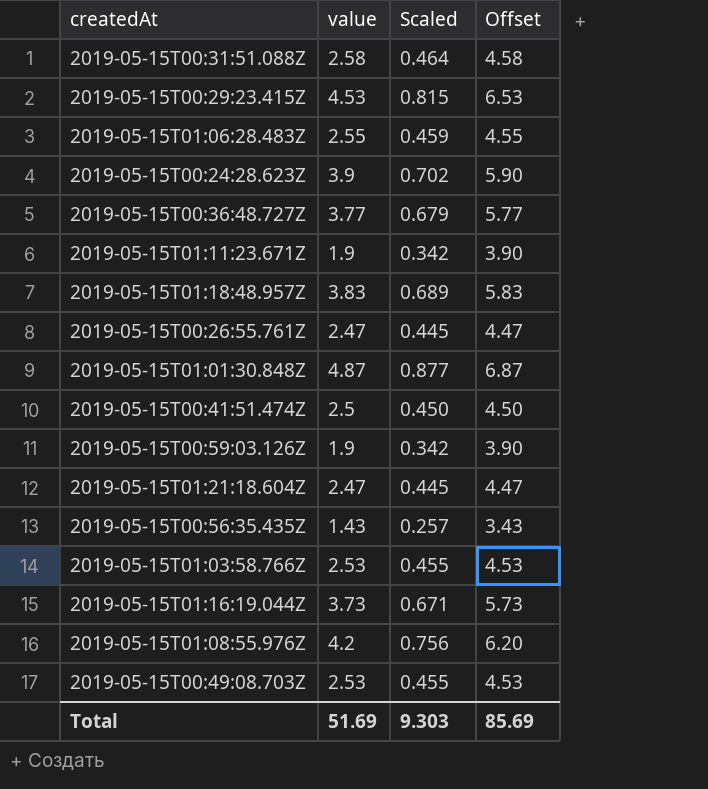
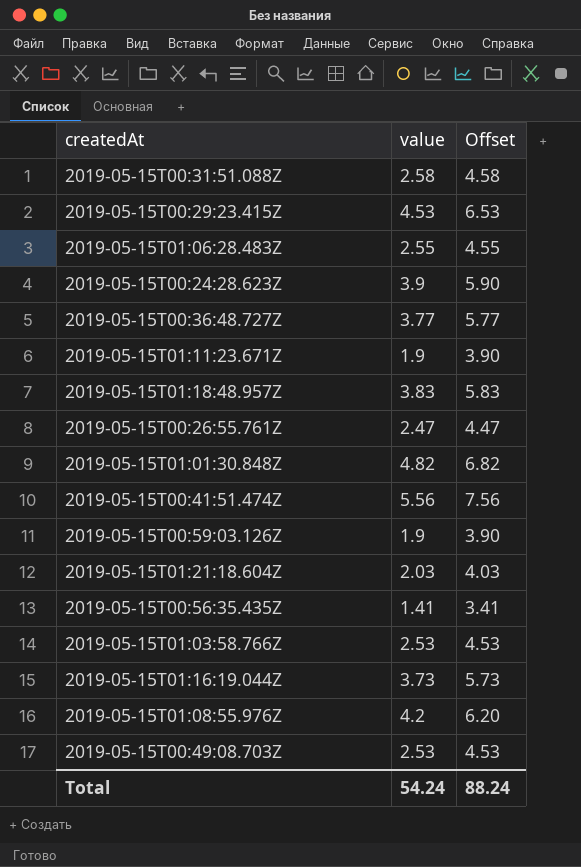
column Scaled | formula: [value] * 0.18 -> none
2019-05-15T01:01:30.848Z | value: 4.87 -> 4.82
2019-05-15T01:01:30.848Z | Offset: 6.87 -> 6.82
2019-05-15T00:41:51.474Z | value: 2.5 -> 5.56
2019-05-15T00:41:51.474Z | Offset: 4.50 -> 7.56
2019-05-15T01:21:18.604Z | value: 2.47 -> 2.03
2019-05-15T01:21:18.604Z | Offset: 4.47 -> 4.03
2019-05-15T00:56:35.435Z | value: 1.43 -> 1.41
2019-05-15T00:56:35.435Z | Offset: 3.43 -> 3.41
Total | value: 51.69 -> 54.24
Total | Offset: 85.69 -> 88.24

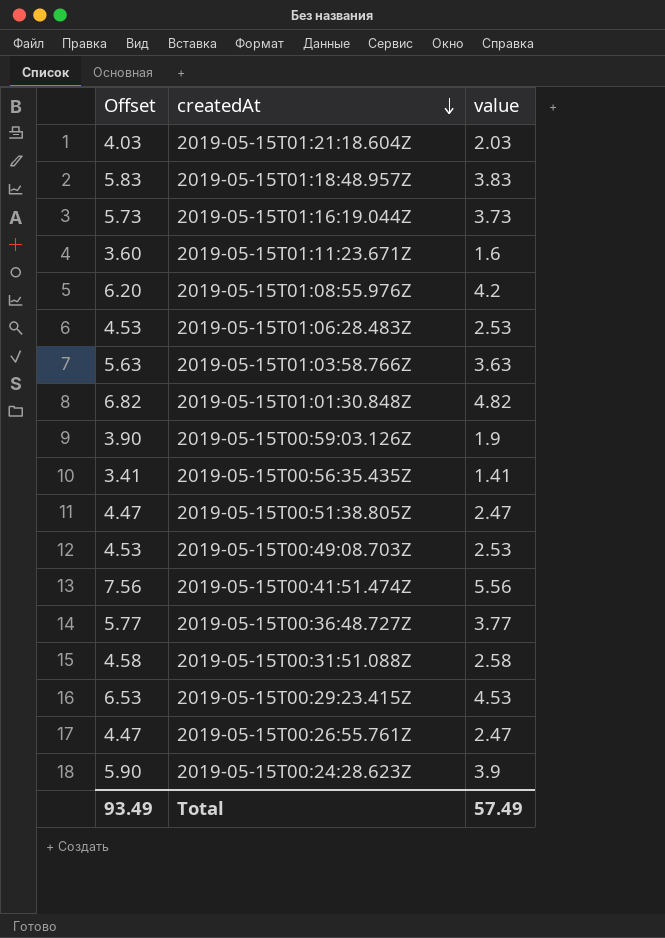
row order: none -> createdAt descending
column Offset | position: 3 -> 1
2019-05-15T01:11:23.671Z | Offset: 3.90 -> 3.60
2019-05-15T01:11:23.671Z | value: 1.9 -> 1.6
2019-05-15T01:06:28.483Z | Offset: 4.55 -> 4.53
2019-05-15T01:06:28.483Z | value: 2.55 -> 2.53
2019-05-15T01:03:58.766Z | Offset: 4.53 -> 5.63
2019-05-15T01:03:58.766Z | value: 2.53 -> 3.63
row 2019-05-15T00:51:38.805Z: none -> 4.47 | 2.47
Total | Offset: 88.24 -> 93.49
Total | value: 54.24 -> 57.49

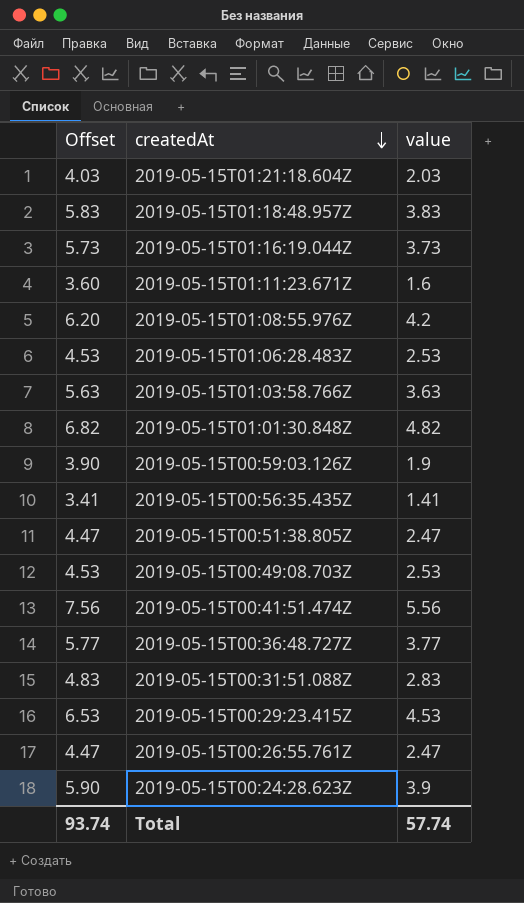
2019-05-15T00:31:51.088Z | Offset: 4.58 -> 4.83
2019-05-15T00:31:51.088Z | value: 2.58 -> 2.83
Total | Offset: 93.49 -> 93.74
Total | value: 57.49 -> 57.74

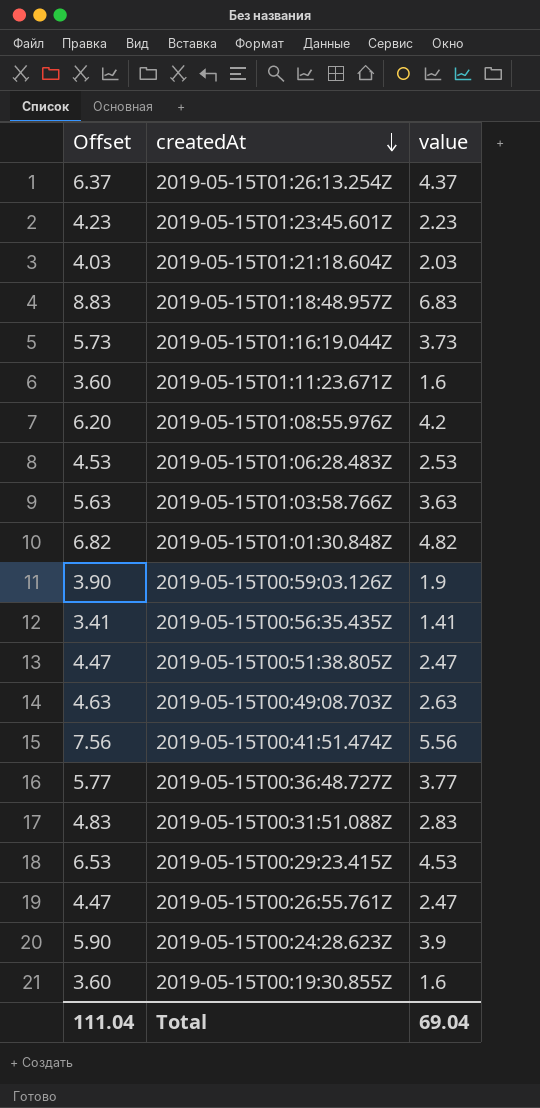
row 2019-05-15T01:26:13.254Z: none -> 6.37 | 4.37
row 2019-05-15T01:23:45.601Z: none -> 4.23 | 2.23
2019-05-15T01:18:48.957Z | Offset: 5.83 -> 8.83
2019-05-15T01:18:48.957Z | value: 3.83 -> 6.83
2019-05-15T00:49:08.703Z | Offset: 4.53 -> 4.63
2019-05-15T00:49:08.703Z | value: 2.53 -> 2.63
row 2019-05-15T00:19:30.855Z: none -> 3.60 | 1.6
Total | Offset: 93.74 -> 111.04
Total | value: 57.74 -> 69.04

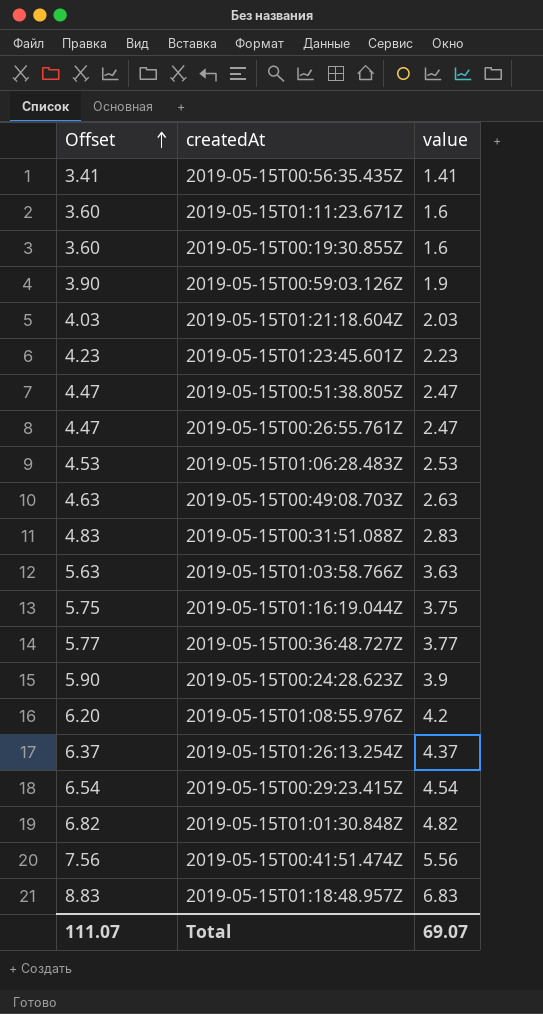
row order: createdAt descending -> Offset ascending
2019-05-15T01:16:19.044Z | Offset: 5.73 -> 5.75
2019-05-15T01:16:19.044Z | value: 3.73 -> 3.75
2019-05-15T00:29:23.415Z | Offset: 6.53 -> 6.54
2019-05-15T00:29:23.415Z | value: 4.53 -> 4.54
Total | Offset: 111.04 -> 111.07
Total | value: 69.04 -> 69.07

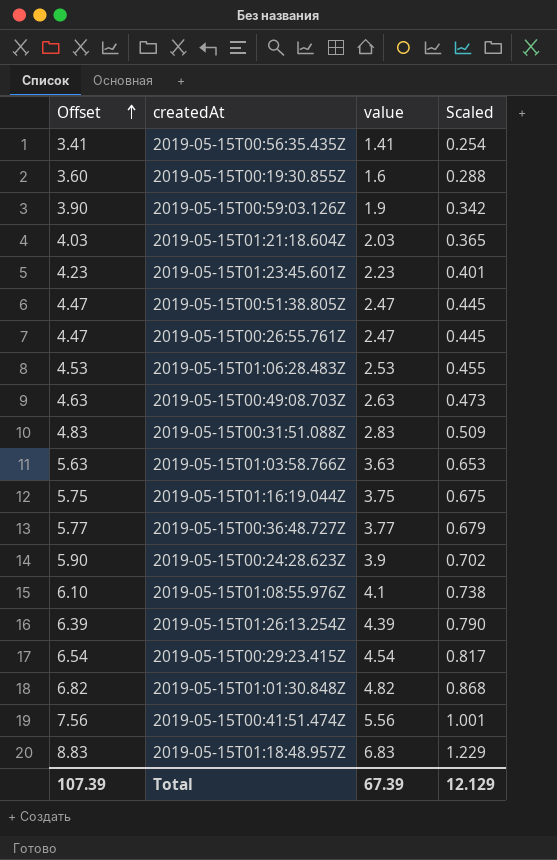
column Scaled | formula: none -> [value] * 0.18
row 2019-05-15T01:11:23.671Z: 3.60 | 1.6 -> none
2019-05-15T01:08:55.976Z | Offset: 6.20 -> 6.10
2019-05-15T01:08:55.976Z | value: 4.2 -> 4.1
2019-05-15T01:26:13.254Z | Offset: 6.37 -> 6.39
2019-05-15T01:26:13.254Z | value: 4.37 -> 4.39
Total | Offset: 111.07 -> 107.39
Total | value: 69.07 -> 67.39

